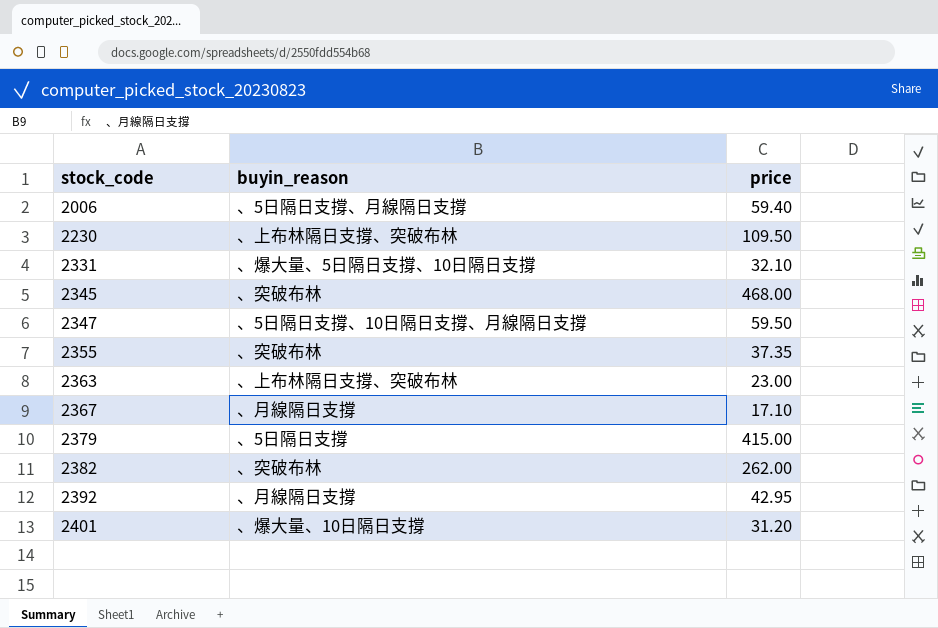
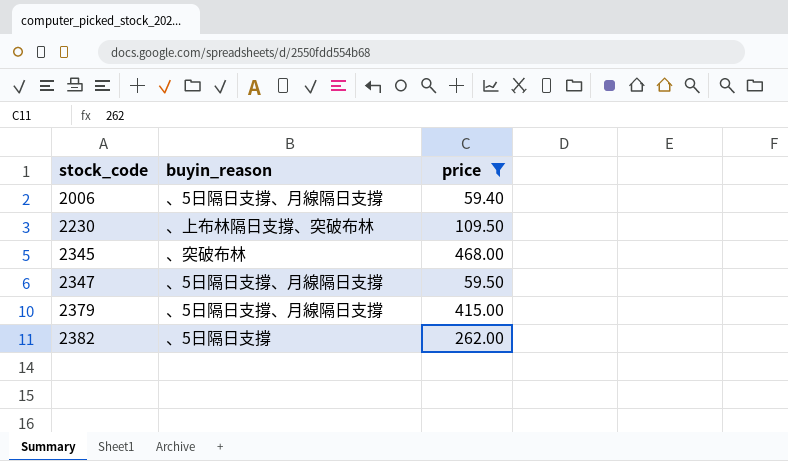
filter: none -> price >= 59.40
2347 | buyin_reason: 、5日隔日支撐、10日隔日支撐、月線隔日支撐 -> 、5日隔日支撐、月線隔日支撐
2379 | buyin_reason: 、5日隔日支撐 -> 、5日隔日支撐、月線隔日支撐
2382 | buyin_reason: 、突破布林 -> 、5日隔日支撐

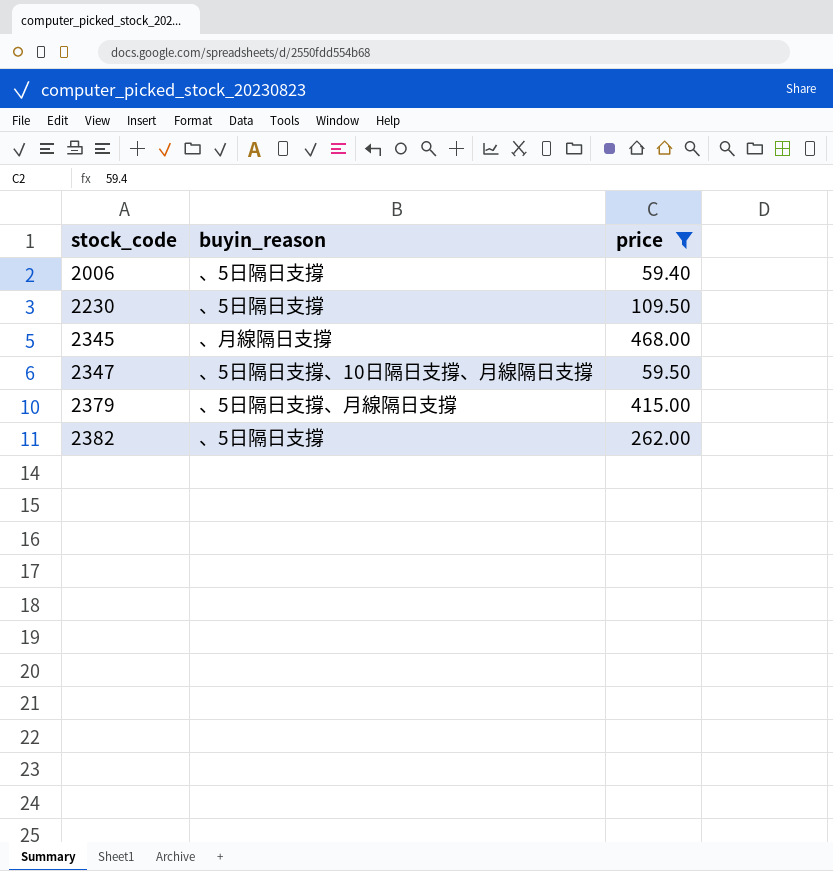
2006 | buyin_reason: 、5日隔日支撐、月線隔日支撐 -> 、5日隔日支撐
2230 | buyin_reason: 、上布林隔日支撐、突破布林 -> 、5日隔日支撐
2345 | buyin_reason: 、突破布林 -> 、月線隔日支撐
2347 | buyin_reason: 、5日隔日支撐、月線隔日支撐 -> 、5日隔日支撐、10日隔日支撐、月線隔日支撐

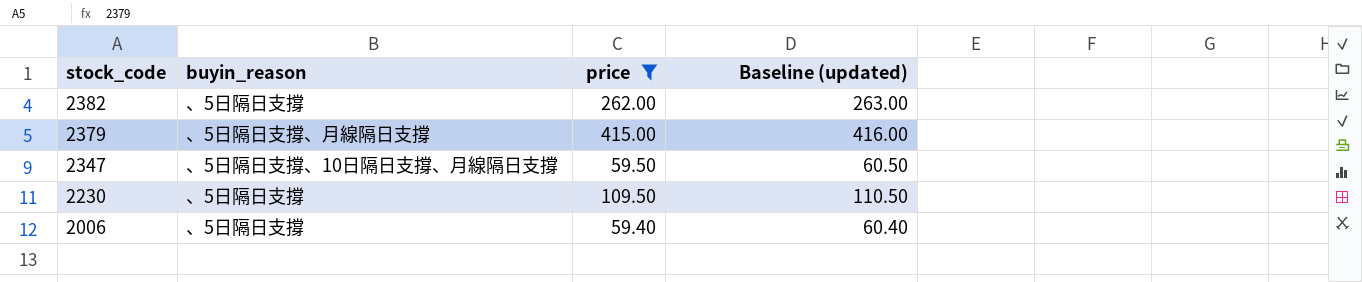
row order: stock_code ascending -> stock_code descending
column Baseline (updated) | formula: none -> [price] + 1
row 2345: 、月線隔日支撐 | 468.00 -> none

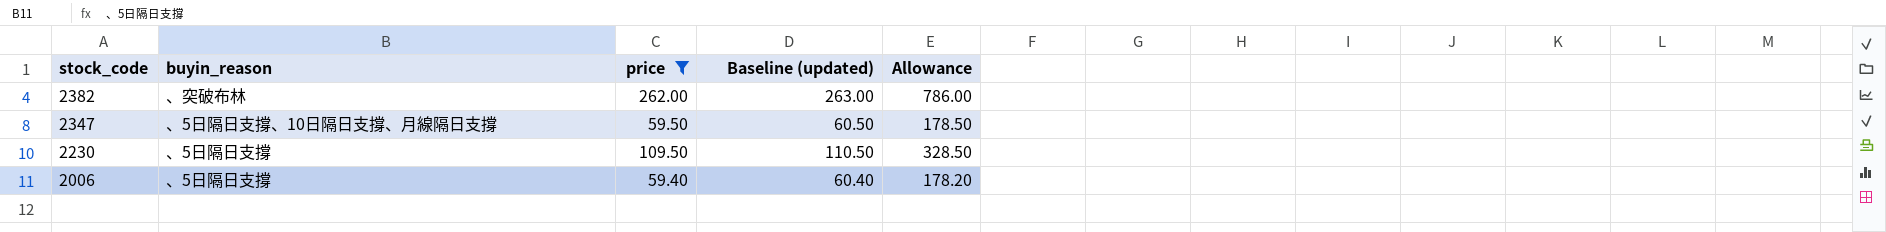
column Allowance | formula: none -> [price] * 3
row 2379: 、5日隔日支撐、月線隔日支撐 | 415.00 | 416.00 -> none
2382 | buyin_reason: 、5日隔日支撐 -> 、突破布林

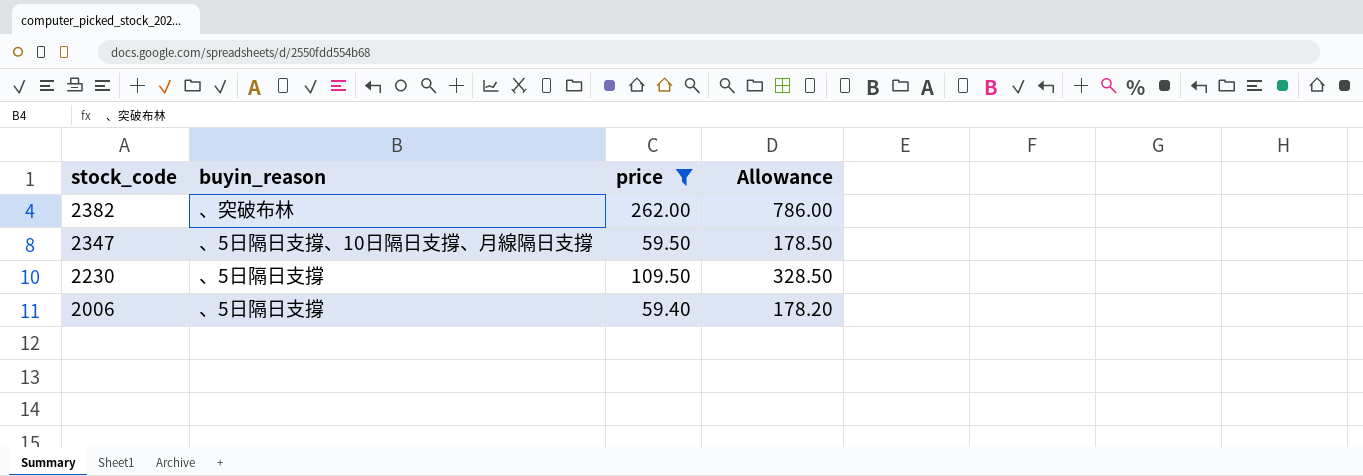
column Baseline (updated) | formula: [price] + 1 -> none

